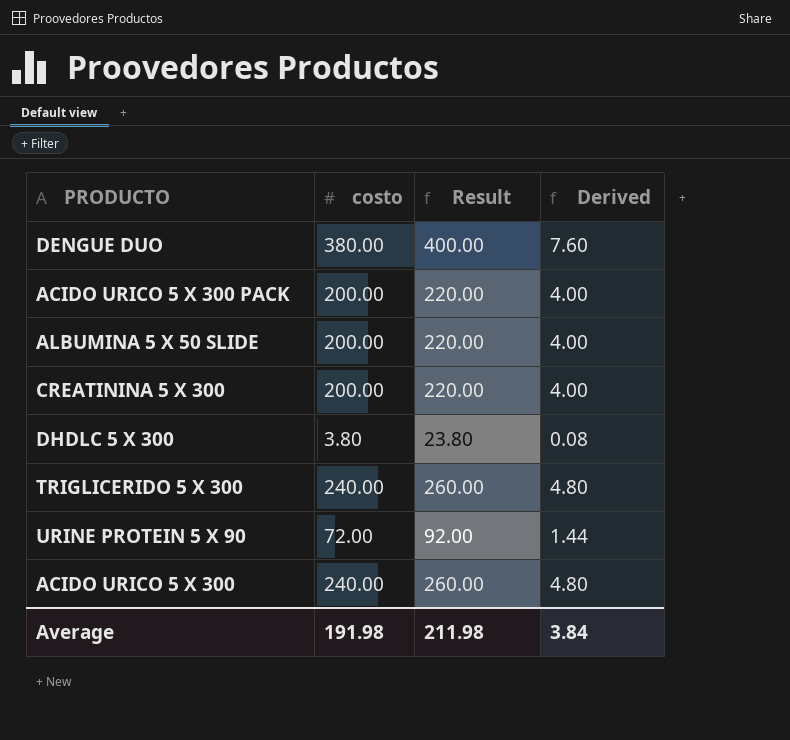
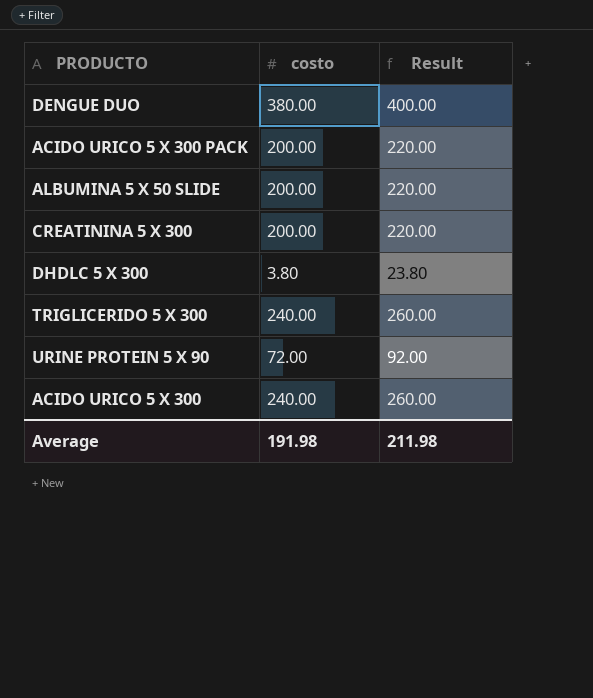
column Derived | formula: [costo] * 0.02 -> none

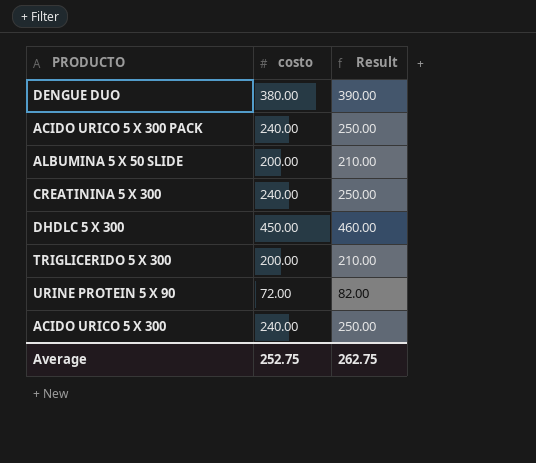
column Result | formula: [costo] + 20 -> [costo] + 10
ACIDO URICO 5 X 300 PACK | costo: 200.00 -> 240.00
CREATININA 5 X 300 | costo: 200.00 -> 240.00
DHDLC 5 X 300 | costo: 3.80 -> 450.00
TRIGLICERIDO 5 X 300 | costo: 240.00 -> 200.00
Average | costo: 191.98 -> 252.75
Average | Result: 211.98 -> 262.75

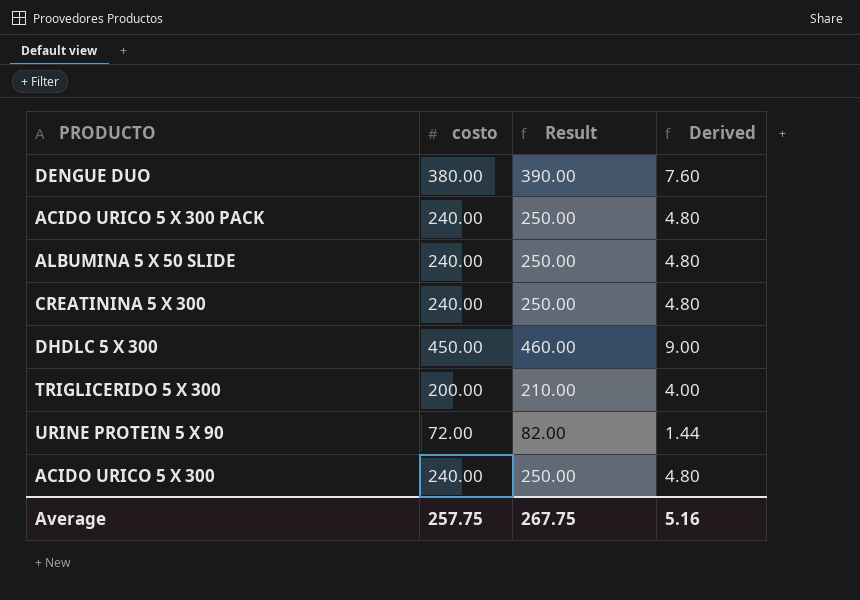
column Derived | formula: none -> [costo] * 0.02
ALBUMINA 5 X 50 SLIDE | costo: 200.00 -> 240.00
ALBUMINA 5 X 50 SLIDE | Result: 210.00 -> 250.00
Average | costo: 252.75 -> 257.75
Average | Result: 262.75 -> 267.75

